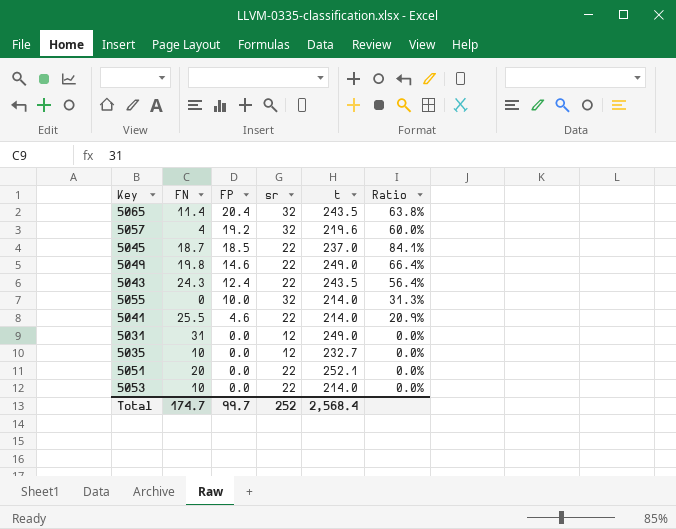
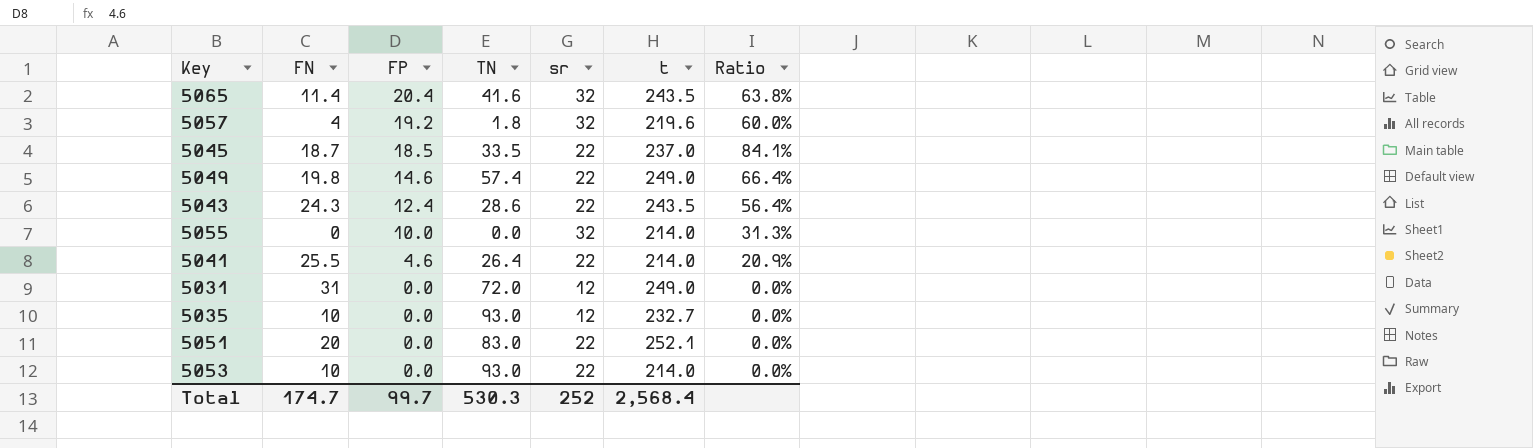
column TN | position: none -> 4

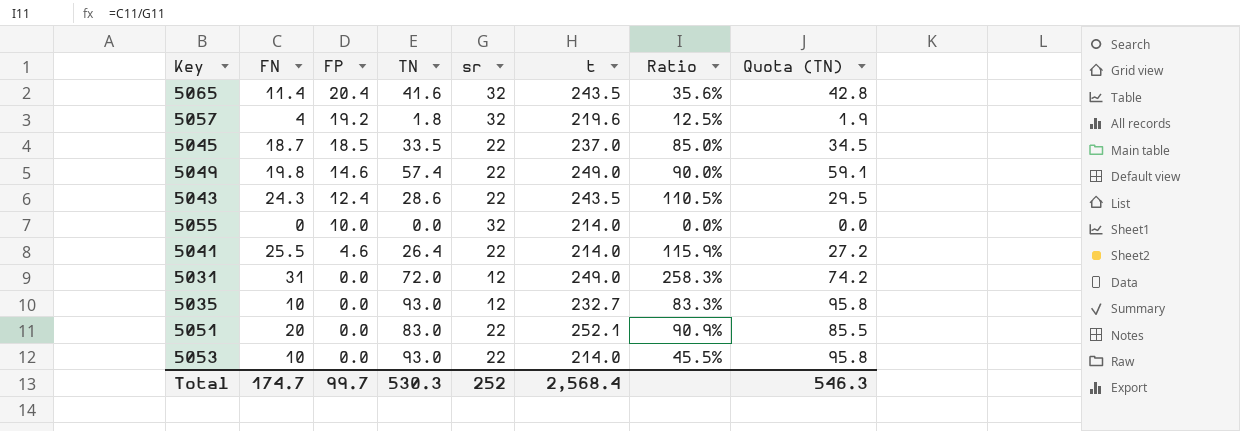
column Ratio | formula: [FP] / [sr] -> [FN] / [sr]
column Quota (TN) | formula: none -> [TN] * 1.03

